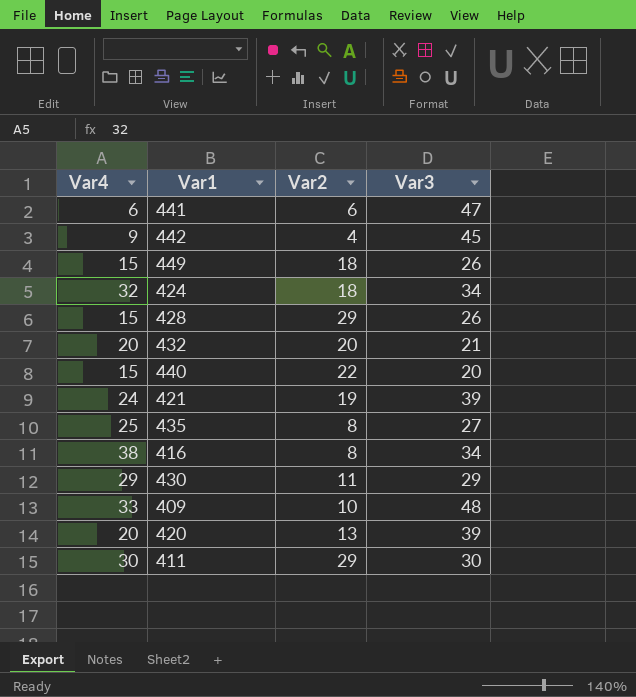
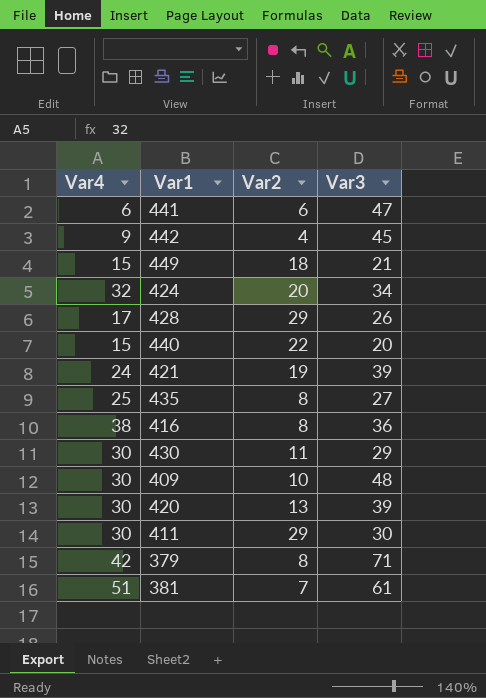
row 432: 20 | 20 | 21 -> none
449 | Var3: 26 -> 21
424 | Var2: 18 -> 20
428 | Var4: 15 -> 17
416 | Var3: 34 -> 36
430 | Var4: 29 -> 30
409 | Var4: 33 -> 30
420 | Var4: 20 -> 30
row 379: none -> 42 | 8 | 71
row 381: none -> 51 | 7 | 61

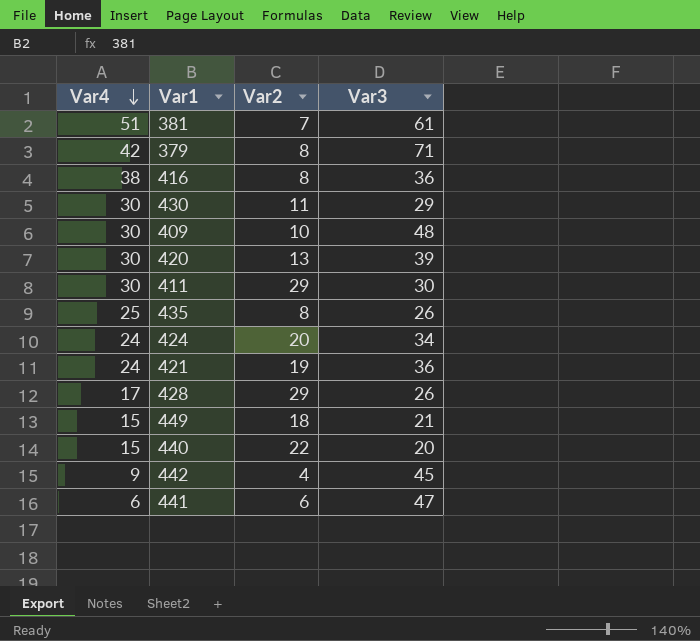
row order: none -> Var4 descending
435 | Var3: 27 -> 26
424 | Var4: 32 -> 24
421 | Var3: 39 -> 36

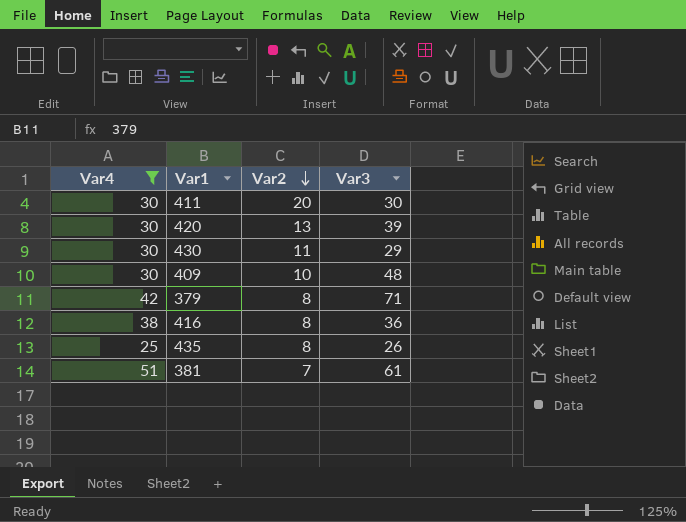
filter: none -> Var4 >= 25
row order: Var4 descending -> Var2 descending
411 | Var2: 29 -> 20

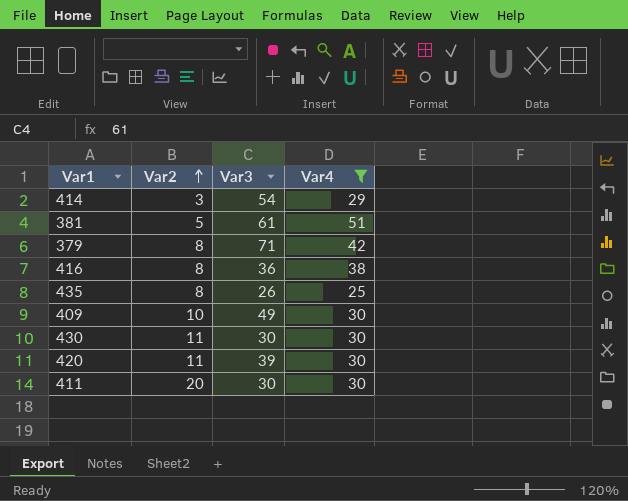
row order: Var2 descending -> Var2 ascending
column Var4 | position: 1 -> 4
row 414: none -> 3 | 54 | 29
381 | Var2: 7 -> 5
409 | Var3: 48 -> 49
430 | Var3: 29 -> 30
420 | Var2: 13 -> 11

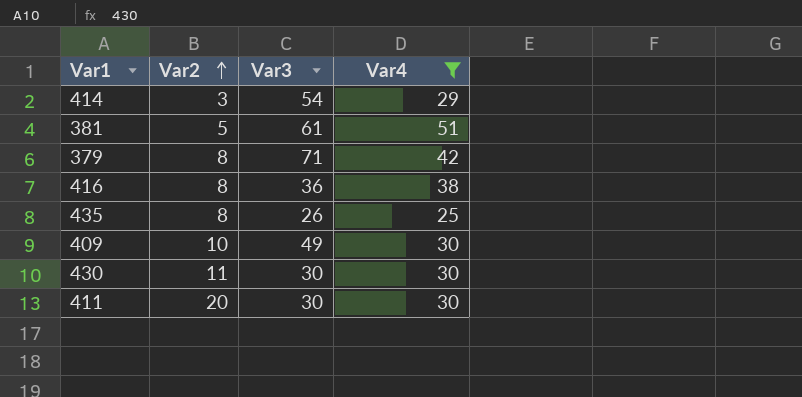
row 420: 11 | 39 | 30 -> none

